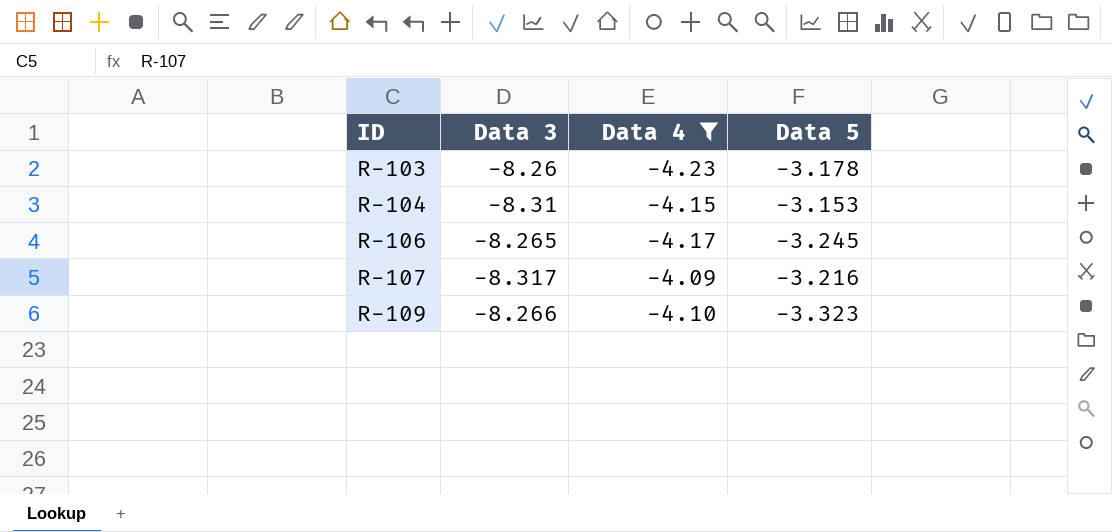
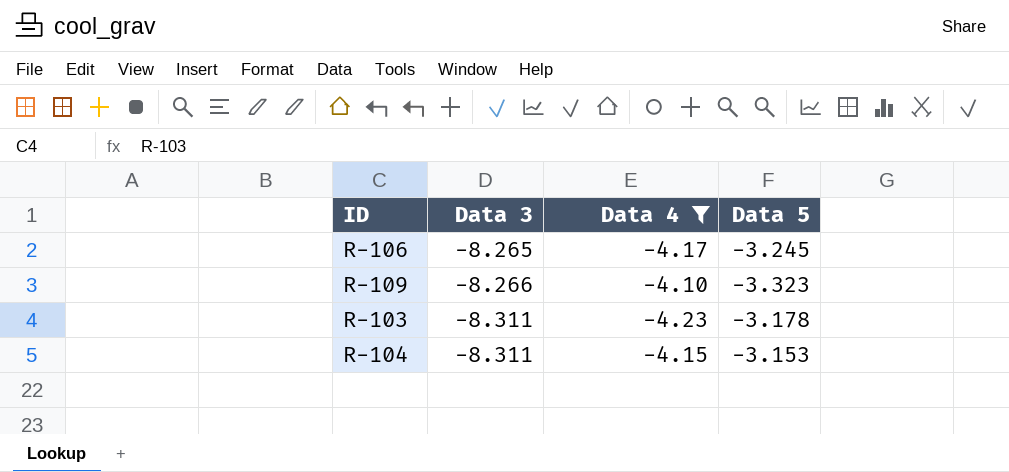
row order: ID ascending -> Data 3 descending
row R-107: -8.317 | -4.09 | -3.216 -> none
R-103 | Data 3: -8.26 -> -8.311
R-104 | Data 3: -8.31 -> -8.311

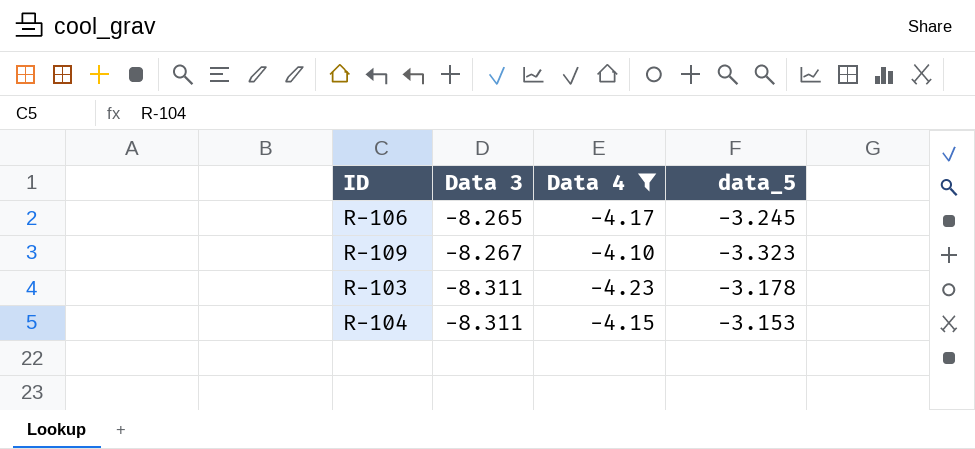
column name: Data 5 -> data_5
R-109 | Data 3: -8.266 -> -8.267

